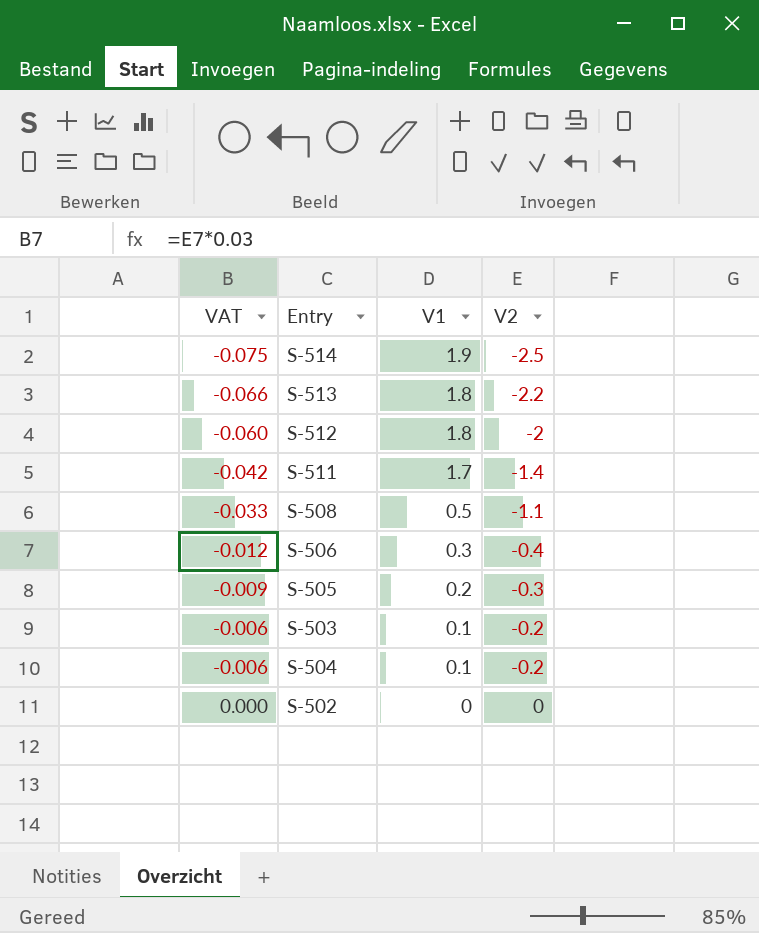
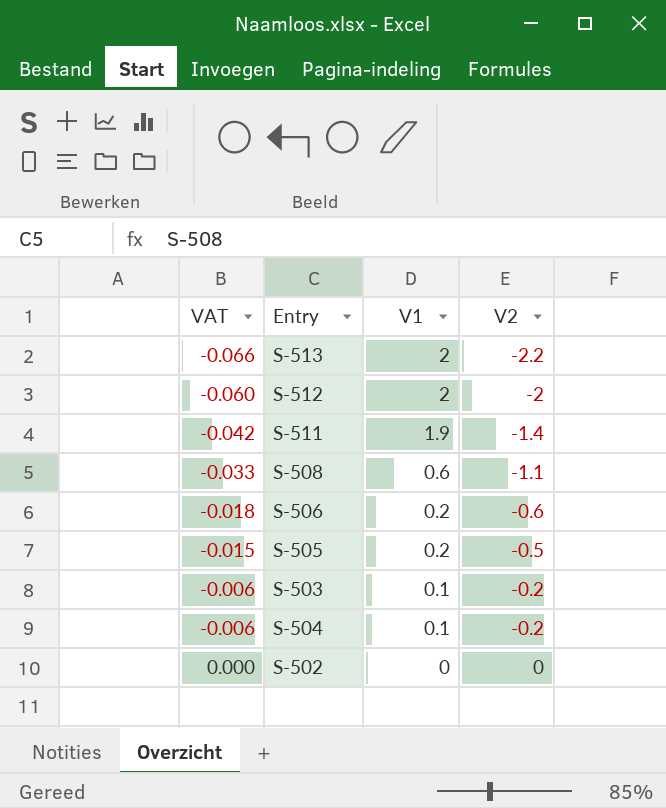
row S-514: -0.075 | 1.9 | -2.5 -> none
S-513 | V1: 1.8 -> 2
S-512 | V1: 1.8 -> 2
S-511 | V1: 1.7 -> 1.9
S-508 | V1: 0.5 -> 0.6
S-506 | VAT: -0.012 -> -0.018
S-506 | V1: 0.3 -> 0.2
S-506 | V2: -0.4 -> -0.6
S-505 | VAT: -0.009 -> -0.015
S-505 | V2: -0.3 -> -0.5

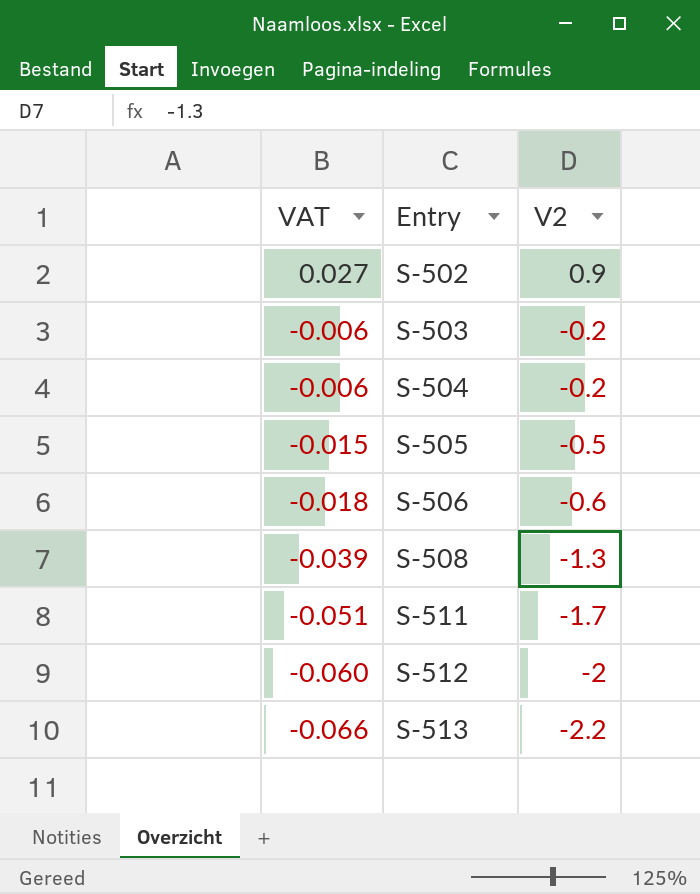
row order: VAT ascending -> VAT descending
column V1 | position: 3 -> none
S-502 | VAT: 0.000 -> 0.027
S-502 | V2: 0 -> 0.9
S-508 | VAT: -0.033 -> -0.039
S-508 | V2: -1.1 -> -1.3
S-511 | VAT: -0.042 -> -0.051
S-511 | V2: -1.4 -> -1.7

